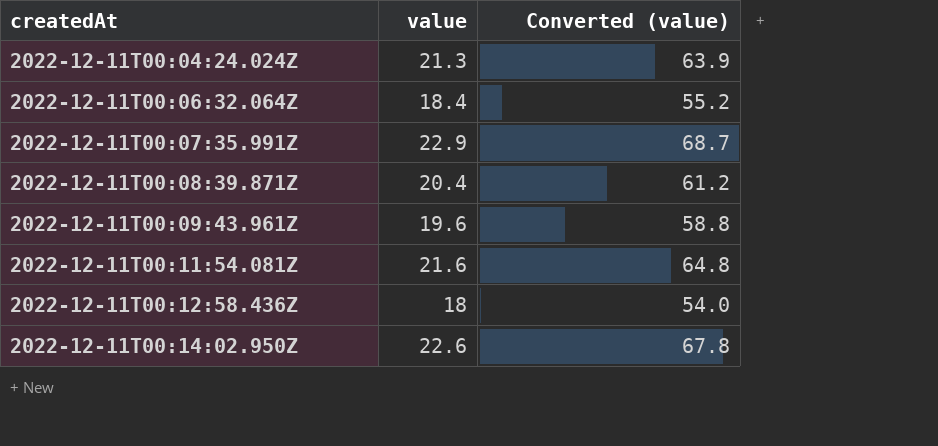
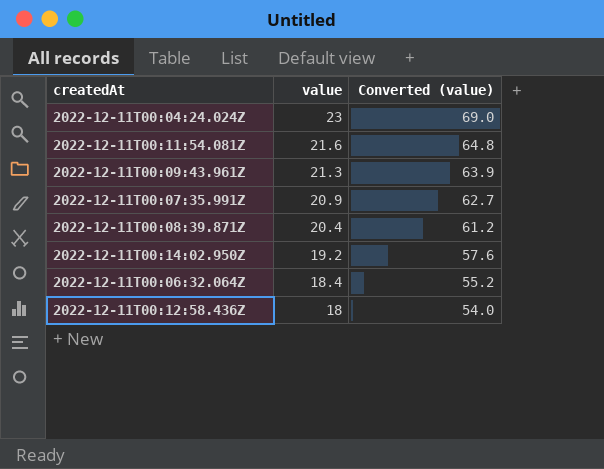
row order: createdAt ascending -> value descending
2022-12-11T00:04:24.024Z | value: 21.3 -> 23
2022-12-11T00:04:24.024Z | Converted (value): 63.9 -> 69.0
2022-12-11T00:09:43.961Z | value: 19.6 -> 21.3
2022-12-11T00:09:43.961Z | Converted (value): 58.8 -> 63.9
2022-12-11T00:07:35.991Z | value: 22.9 -> 20.9
2022-12-11T00:07:35.991Z | Converted (value): 68.7 -> 62.7
2022-12-11T00:14:02.950Z | value: 22.6 -> 19.2
2022-12-11T00:14:02.950Z | Converted (value): 67.8 -> 57.6

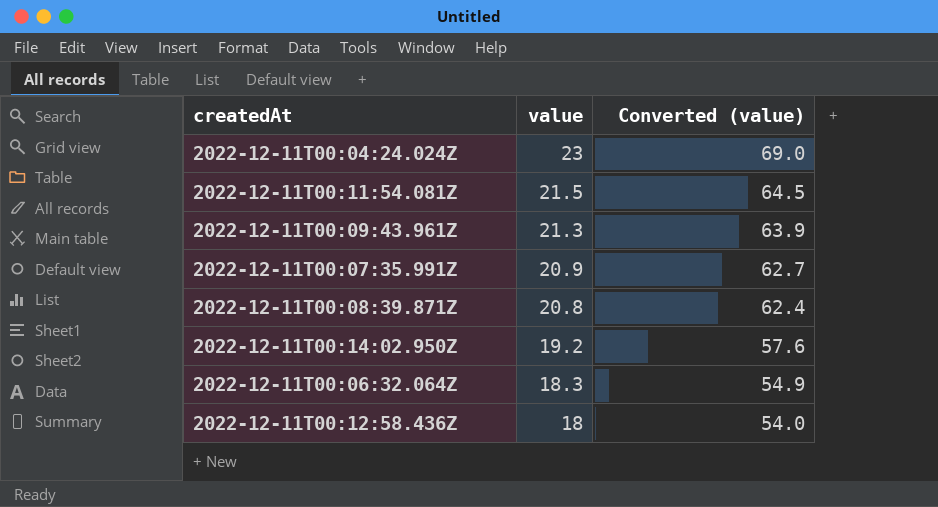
2022-12-11T00:11:54.081Z | value: 21.6 -> 21.5
2022-12-11T00:11:54.081Z | Converted (value): 64.8 -> 64.5
2022-12-11T00:08:39.871Z | value: 20.4 -> 20.8
2022-12-11T00:08:39.871Z | Converted (value): 61.2 -> 62.4
2022-12-11T00:06:32.064Z | value: 18.4 -> 18.3
2022-12-11T00:06:32.064Z | Converted (value): 55.2 -> 54.9

